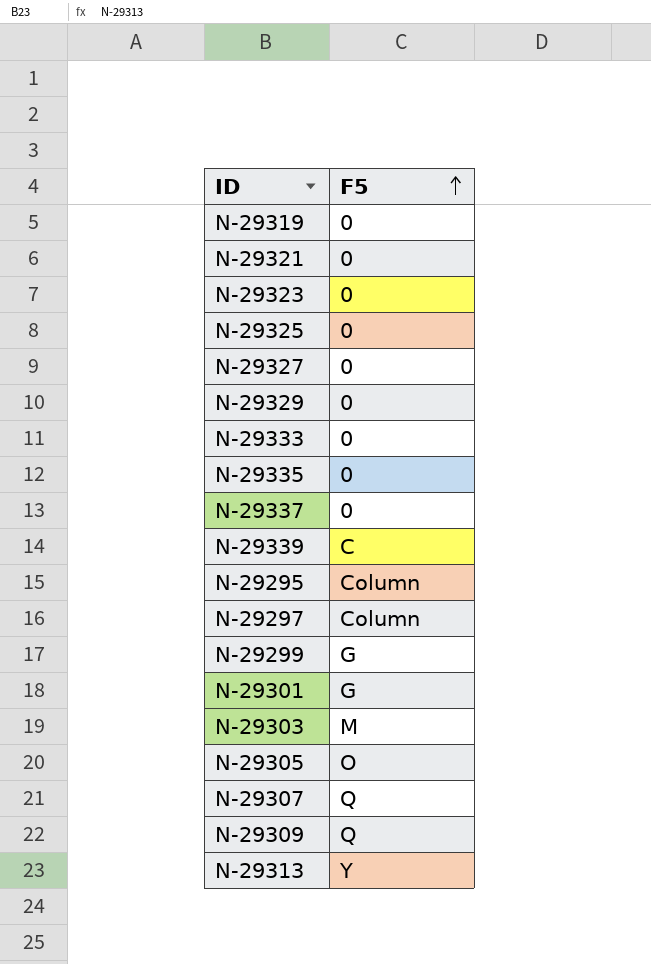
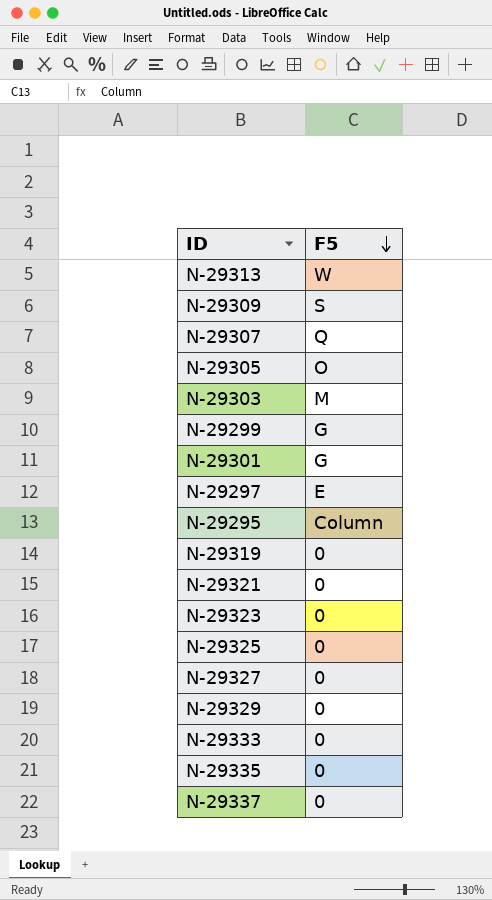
row order: F5 ascending -> F5 descending
row N-29339: C -> none
N-29313 | F5: Y -> W
N-29309 | F5: Q -> S
N-29297 | F5: Column -> E

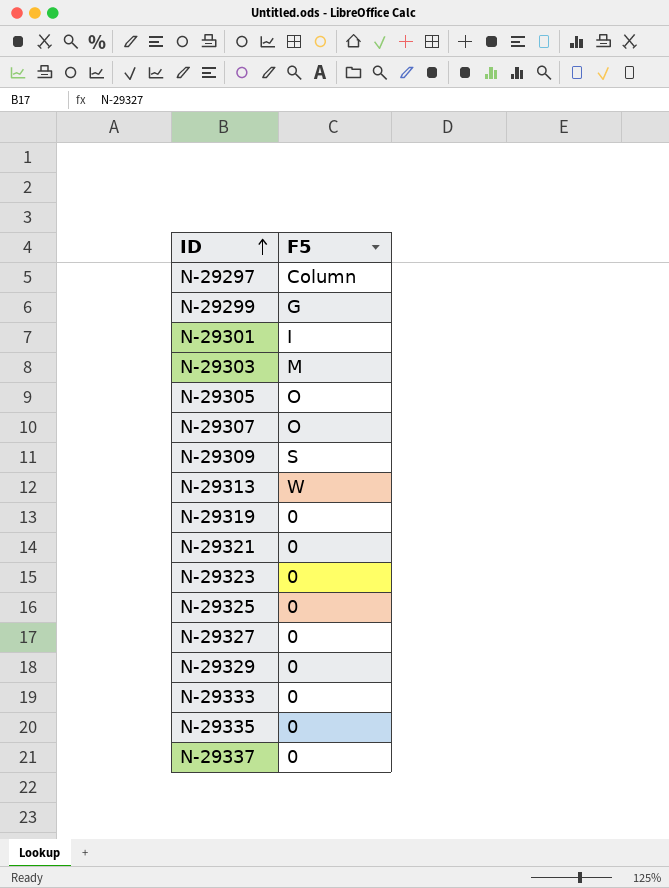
row order: F5 descending -> ID ascending
row N-29295: Column -> none
N-29297 | F5: E -> Column
N-29301 | F5: G -> I
N-29307 | F5: Q -> O

